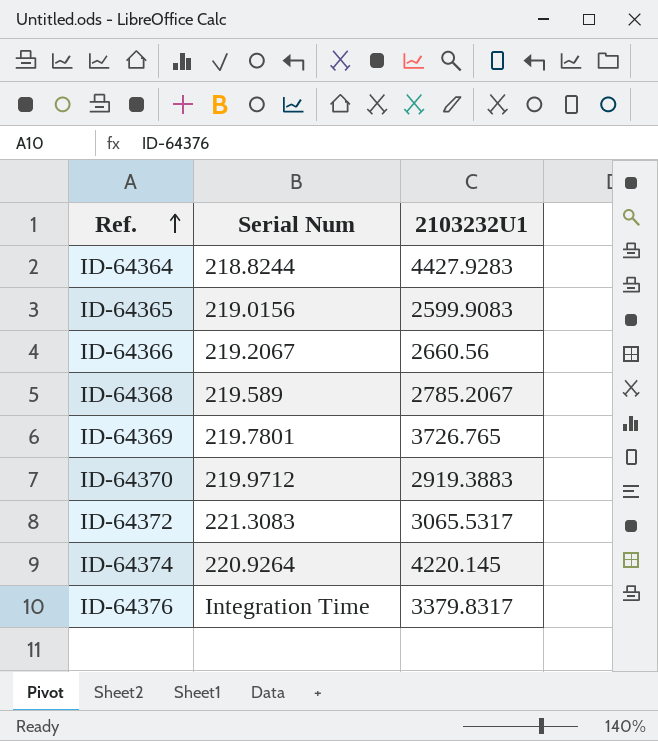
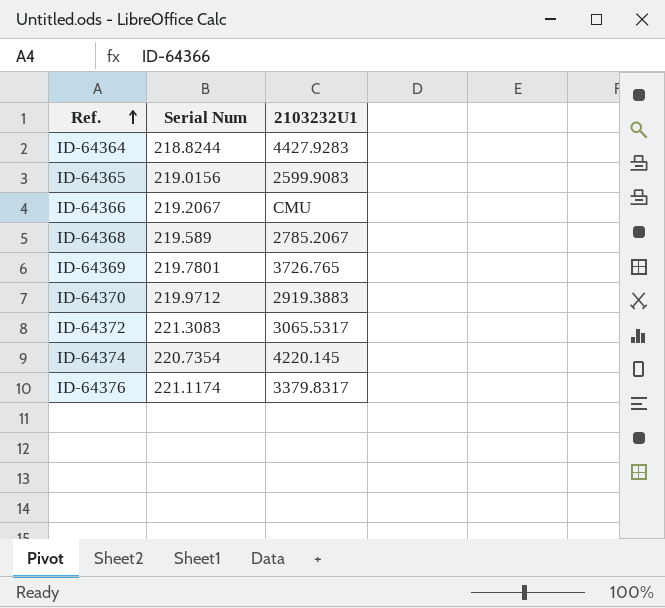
ID-64366 | 2103232U1: 2660.56 -> CMU
ID-64374 | Serial Num: 220.9264 -> 220.7354
ID-64376 | Serial Num: Integration Time -> 221.1174

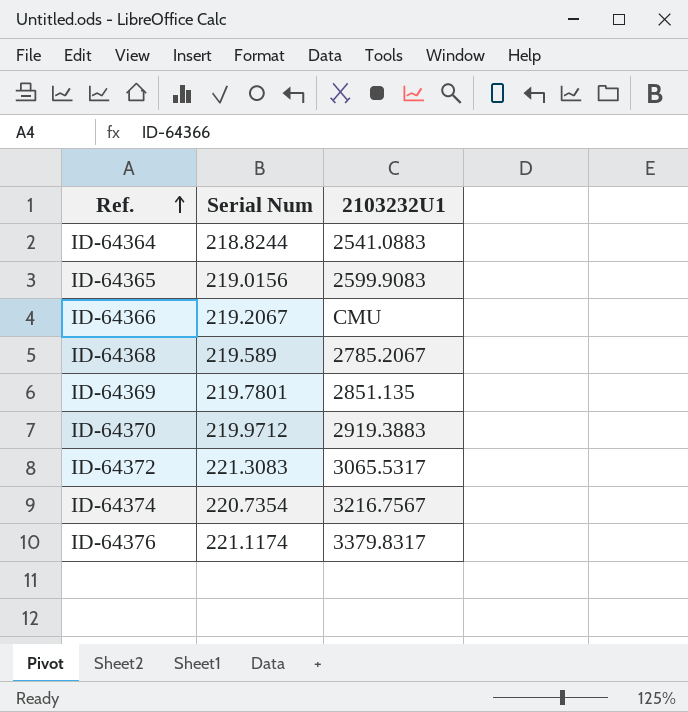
ID-64364 | 2103232U1: 4427.9283 -> 2541.0883
ID-64369 | 2103232U1: 3726.765 -> 2851.135
ID-64374 | 2103232U1: 4220.145 -> 3216.7567

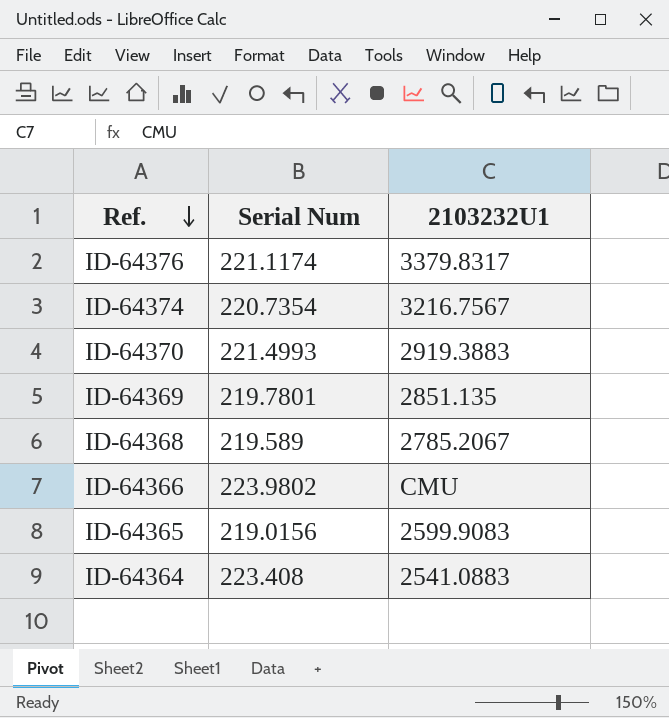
row order: Ref. ascending -> Ref. descending
row ID-64372: 221.3083 | 3065.5317 -> none
ID-64370 | Serial Num: 219.9712 -> 221.4993
ID-64366 | Serial Num: 219.2067 -> 223.9802
ID-64364 | Serial Num: 218.8244 -> 223.408

